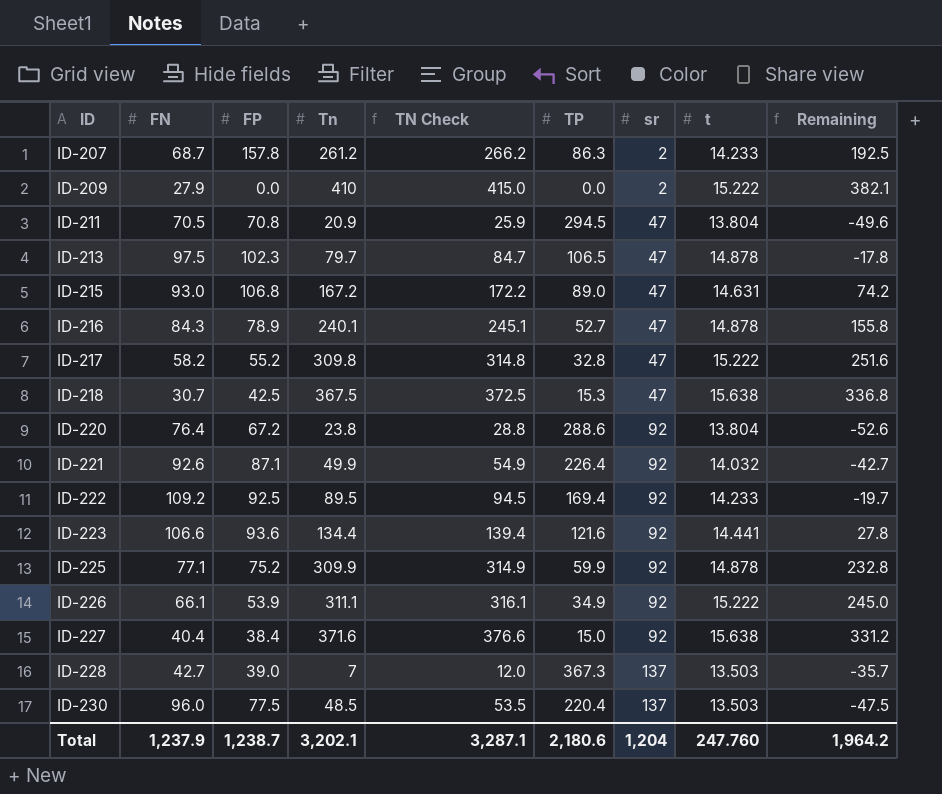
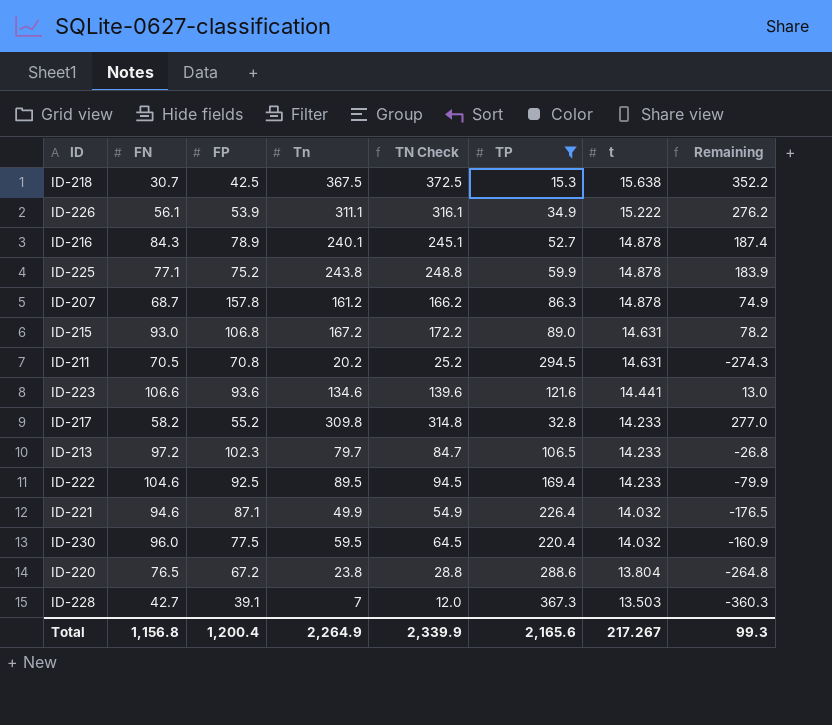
filter: none -> TP >= 15.3
row order: ID ascending -> t descending
column sr | position: 7 -> none
column Remaining | formula: [Tn] - [FN] -> [Tn] - [TP]
ID-226 | FN: 66.1 -> 56.1
ID-225 | Tn: 309.9 -> 243.8
ID-225 | TN Check: 314.9 -> 248.8
ID-207 | Tn: 261.2 -> 161.2
ID-207 | TN Check: 266.2 -> 166.2
ID-207 | t: 14.233 -> 14.878
ID-211 | Tn: 20.9 -> 20.2
ID-211 | TN Check: 25.9 -> 25.2
ID-211 | t: 13.804 -> 14.631
ID-223 | Tn: 134.4 -> 134.6
ID-223 | TN Check: 139.4 -> 139.6
ID-217 | t: 15.222 -> 14.233
ID-213 | FN: 97.5 -> 97.2
ID-213 | t: 14.878 -> 14.233
ID-222 | FN: 109.2 -> 104.6
ID-221 | FN: 92.6 -> 94.6
ID-230 | Tn: 48.5 -> 59.5
ID-230 | TN Check: 53.5 -> 64.5
ID-230 | t: 13.503 -> 14.032
ID-220 | FN: 76.4 -> 76.5
ID-228 | FP: 39.0 -> 39.1
Total | FN: 1,237.9 -> 1,156.8
Total | FP: 1,238.7 -> 1,200.4
Total | Tn: 3,202.1 -> 2,264.9
Total | TN Check: 3,287.1 -> 2,339.9
Total | TP: 2,180.6 -> 2,165.6
Total | t: 247.760 -> 217.267
Total | Remaining: 1,964.2 -> 99.3

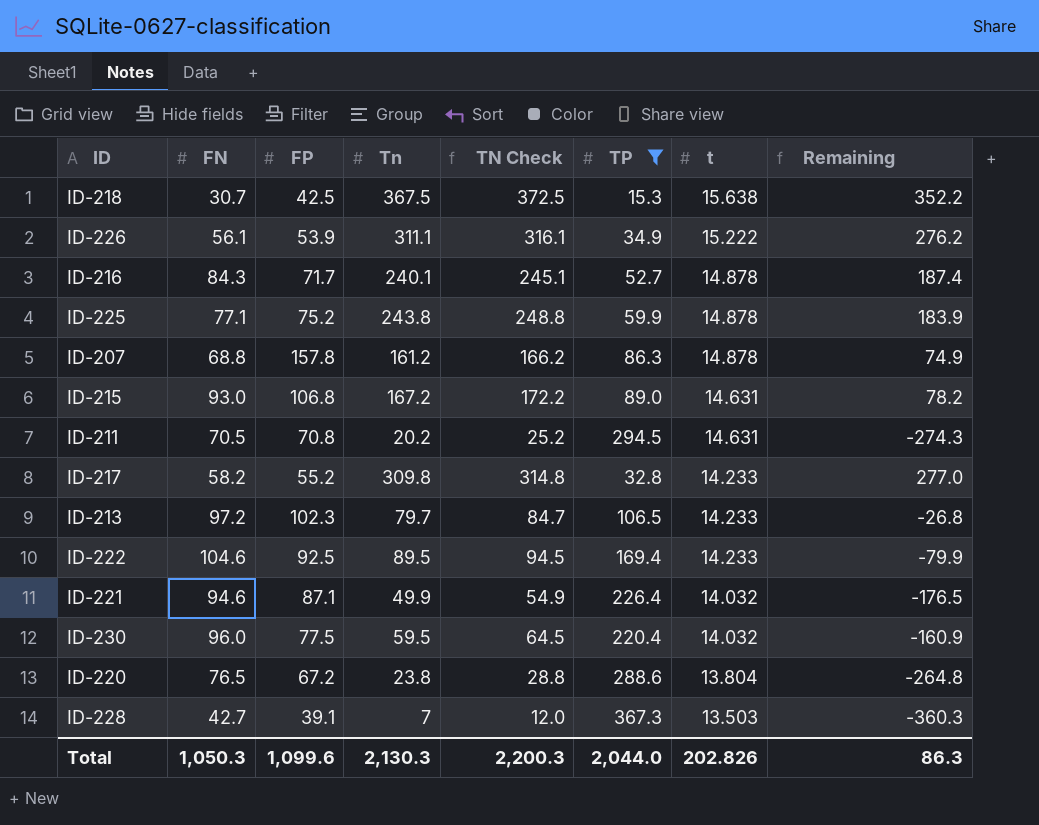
row ID-223: 106.6 | 93.6 | 134.6 | 139.6 | 121.6 | 14.441 | 13.0 -> none
ID-216 | FP: 78.9 -> 71.7
ID-207 | FN: 68.7 -> 68.8
Total | FN: 1,156.8 -> 1,050.3
Total | FP: 1,200.4 -> 1,099.6
Total | Tn: 2,264.9 -> 2,130.3
Total | TN Check: 2,339.9 -> 2,200.3
Total | TP: 2,165.6 -> 2,044.0
Total | t: 217.267 -> 202.826
Total | Remaining: 99.3 -> 86.3

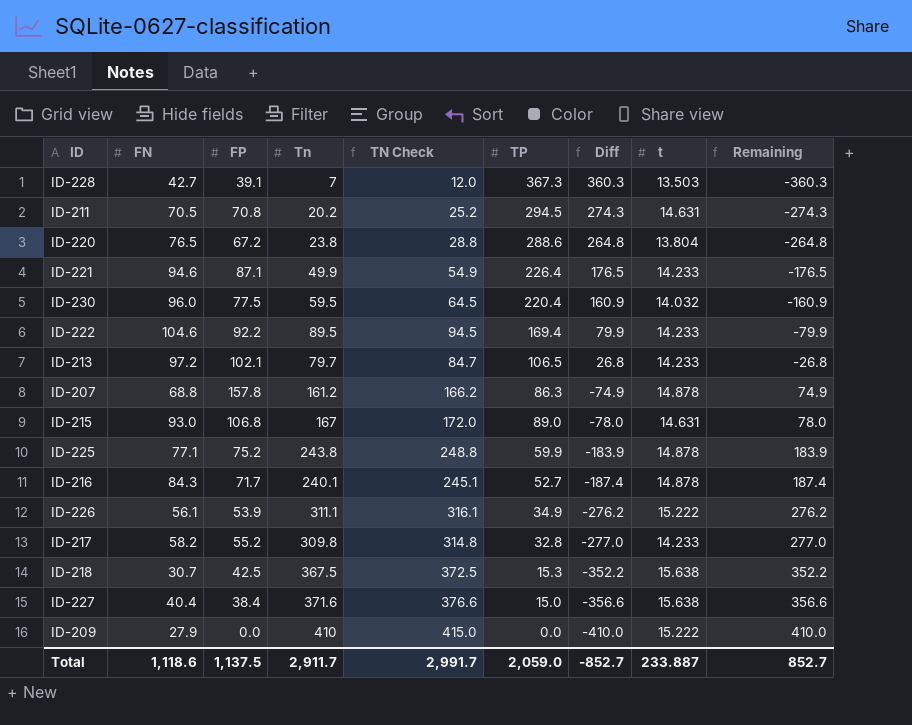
filter: TP >= 15.3 -> none
row order: t descending -> Diff descending
column Diff | formula: none -> [TP] - [Tn]
ID-221 | t: 14.032 -> 14.233
ID-222 | FP: 92.5 -> 92.2
ID-213 | FP: 102.3 -> 102.1
ID-215 | Tn: 167.2 -> 167
ID-215 | TN Check: 172.2 -> 172.0
ID-215 | Remaining: 78.2 -> 78.0
Total | FN: 1,050.3 -> 1,118.6
Total | FP: 1,099.6 -> 1,137.5
Total | Tn: 2,130.3 -> 2,911.7
Total | TN Check: 2,200.3 -> 2,991.7
Total | TP: 2,044.0 -> 2,059.0
Total | t: 202.826 -> 233.887
Total | Remaining: 86.3 -> 852.7

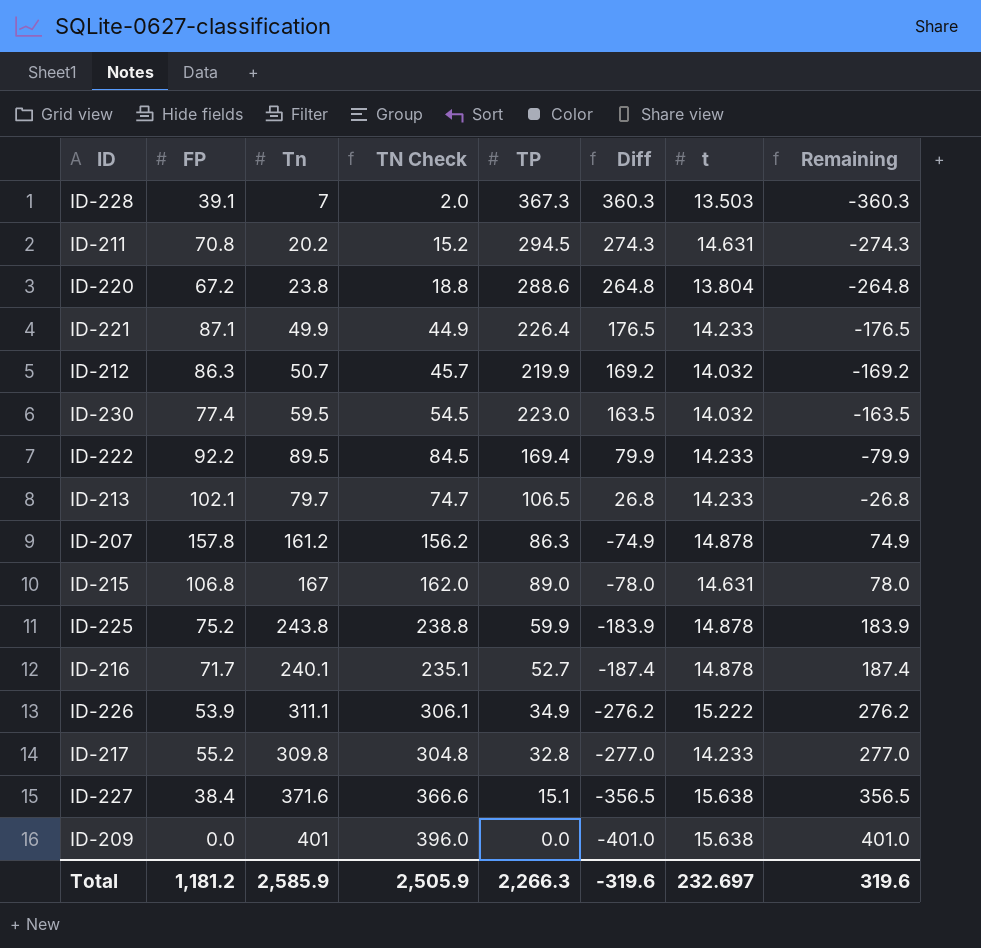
column FN | position: 2 -> none
column TN Check | formula: [Tn] + 5 -> [Tn] - 5
row ID-218: 30.7 | 42.5 | 367.5 | 372.5 | 15.3 | -352.2 | 15.638 | 352.2 -> none
row ID-212: none -> 86.3 | 50.7 | 45.7 | 219.9 | 169.2 | 14.032 | -169.2
ID-230 | FP: 77.5 -> 77.4
ID-230 | TP: 220.4 -> 223.0
ID-230 | Diff: 160.9 -> 163.5
ID-230 | Remaining: -160.9 -> -163.5
ID-227 | TP: 15.0 -> 15.1
ID-227 | Diff: -356.6 -> -356.5
ID-227 | Remaining: 356.6 -> 356.5
ID-209 | Tn: 410 -> 401
ID-209 | Diff: -410.0 -> -401.0
ID-209 | t: 15.222 -> 15.638
ID-209 | Remaining: 410.0 -> 401.0
Total | FP: 1,137.5 -> 1,181.2
Total | Tn: 2,911.7 -> 2,585.9
Total | TN Check: 2,991.7 -> 2,505.9
Total | TP: 2,059.0 -> 2,266.3
Total | Diff: -852.7 -> -319.6
Total | t: 233.887 -> 232.697
Total | Remaining: 852.7 -> 319.6

